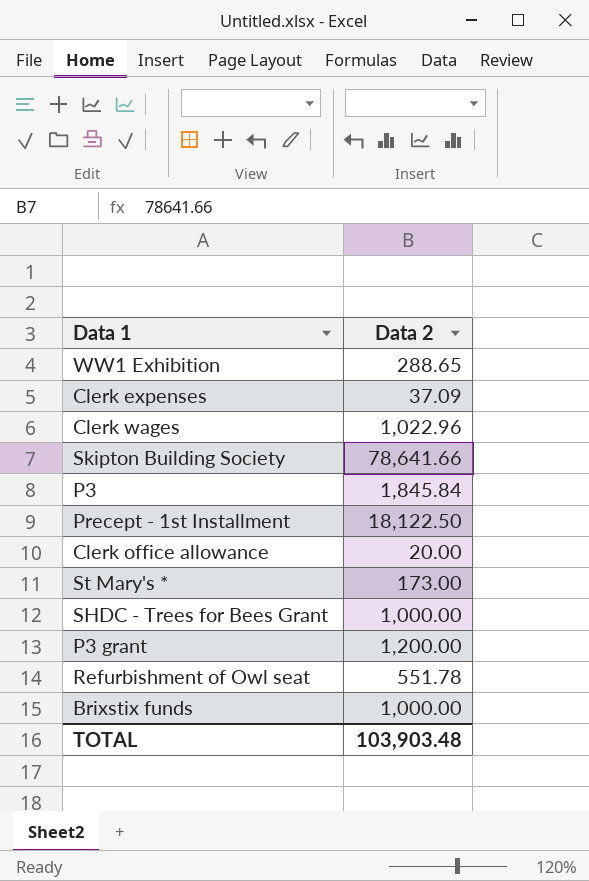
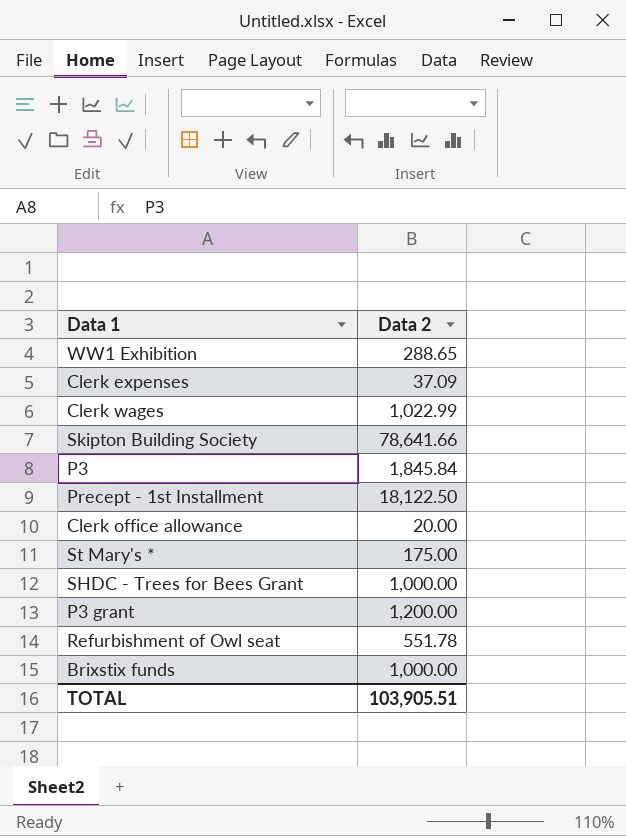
Clerk wages | Data 2: 1,022.96 -> 1,022.99
St Mary's * | Data 2: 173.00 -> 175.00
TOTAL | Data 2: 103,903.48 -> 103,905.51

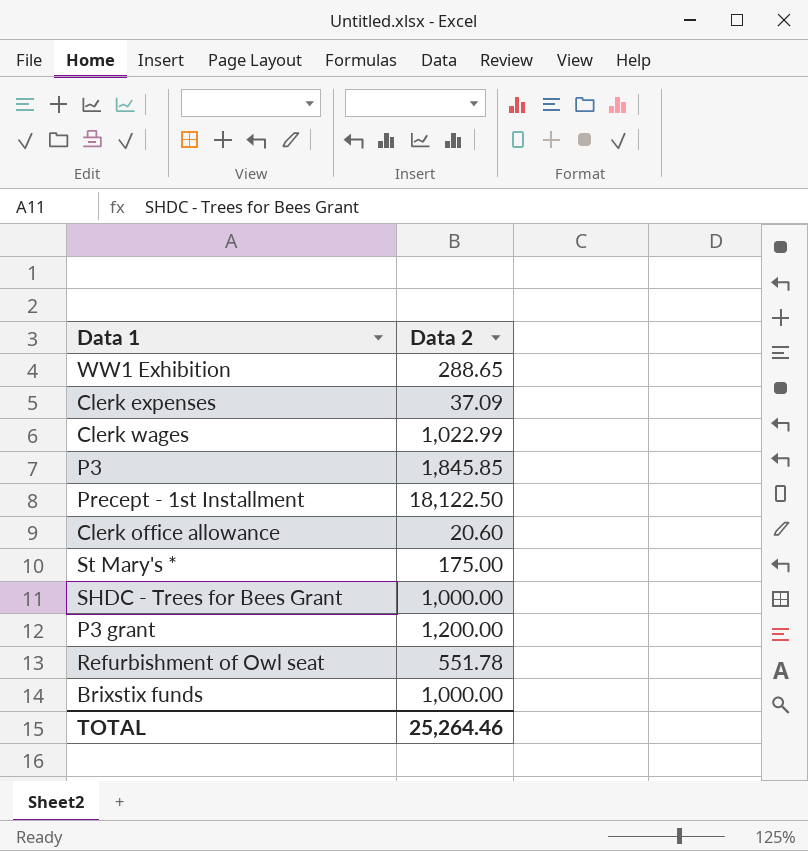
row Skipton Building Society: 78,641.66 -> none
P3 | Data 2: 1,845.84 -> 1,845.85
Clerk office allowance | Data 2: 20.00 -> 20.60
TOTAL | Data 2: 103,905.51 -> 25,264.46

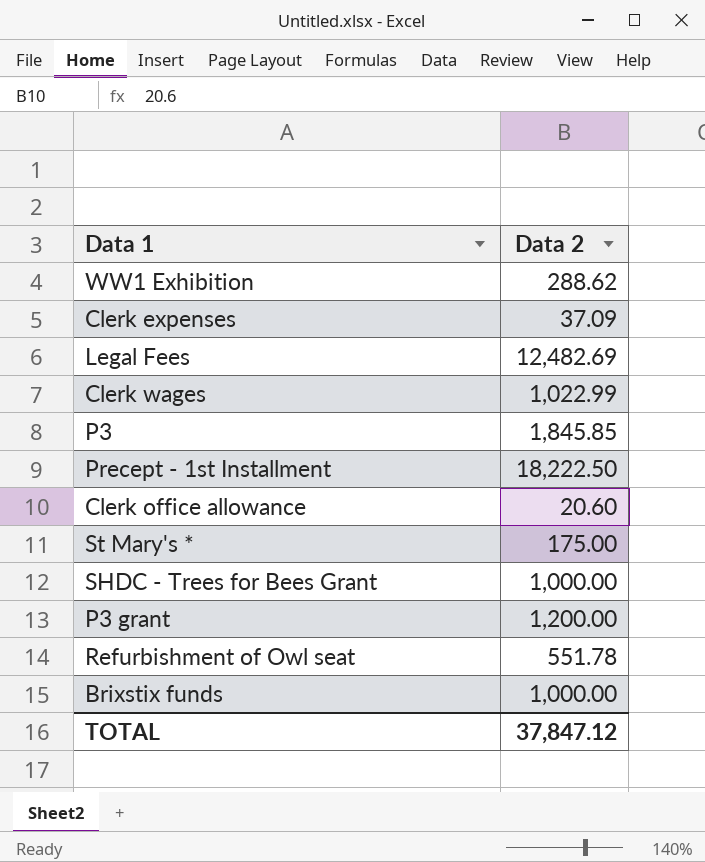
WW1 Exhibition | Data 2: 288.65 -> 288.62
row Legal Fees: none -> 12,482.69
Precept - 1st Installment | Data 2: 18,122.50 -> 18,222.50
TOTAL | Data 2: 25,264.46 -> 37,847.12

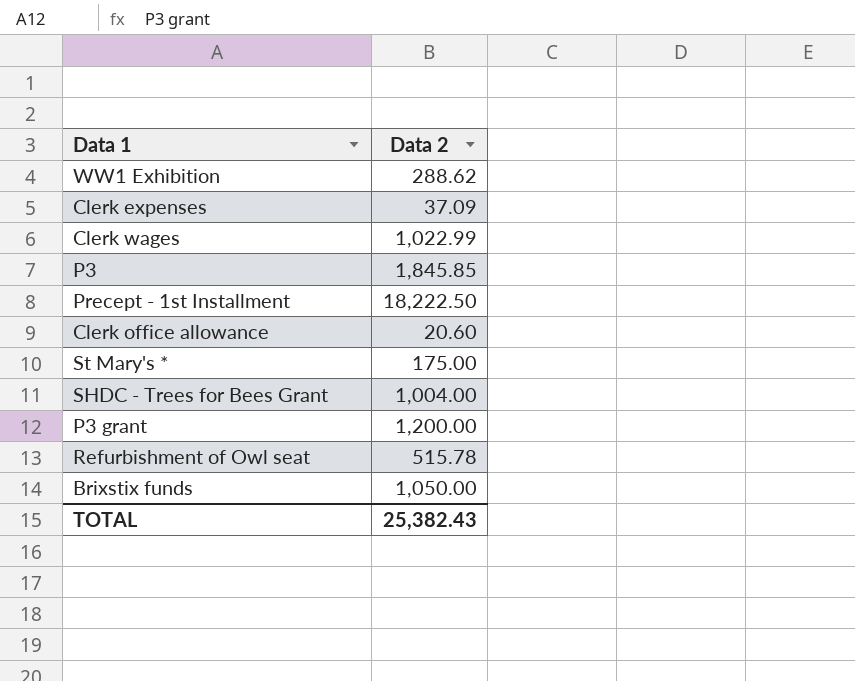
row Legal Fees: 12,482.69 -> none
SHDC - Trees for Bees Grant | Data 2: 1,000.00 -> 1,004.00
Refurbishment of Owl seat | Data 2: 551.78 -> 515.78
Brixstix funds | Data 2: 1,000.00 -> 1,050.00
TOTAL | Data 2: 37,847.12 -> 25,382.43

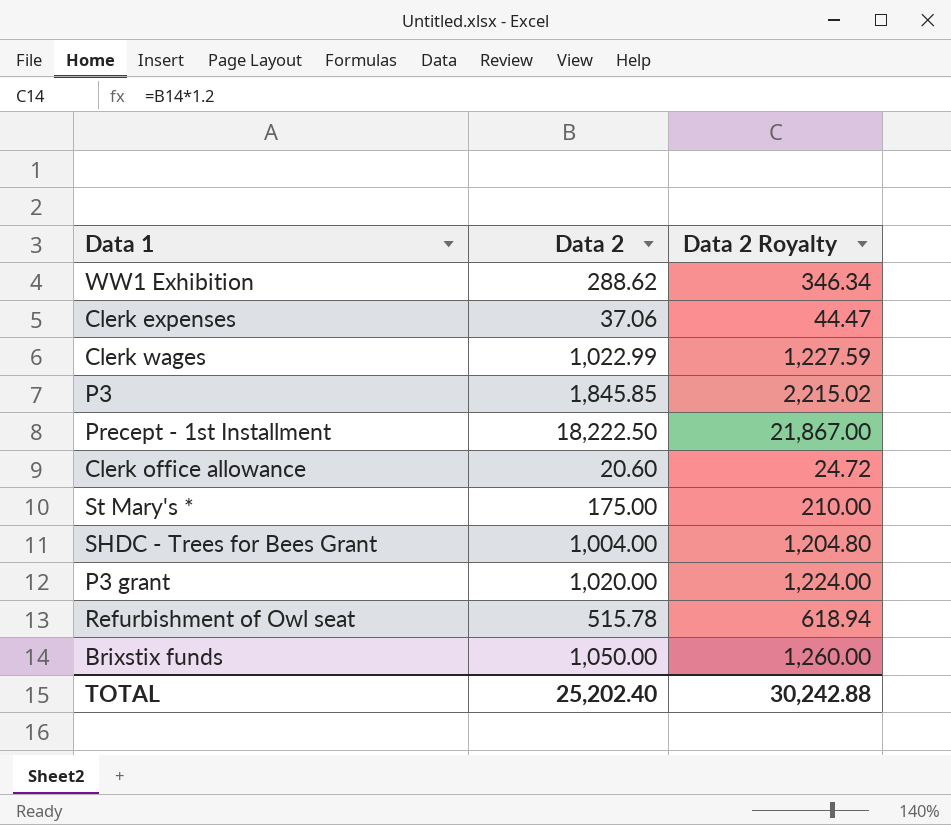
column Data 2 Royalty | formula: none -> [Data 2] * 1.2
Clerk expenses | Data 2: 37.09 -> 37.06
P3 grant | Data 2: 1,200.00 -> 1,020.00
TOTAL | Data 2: 25,382.43 -> 25,202.40

